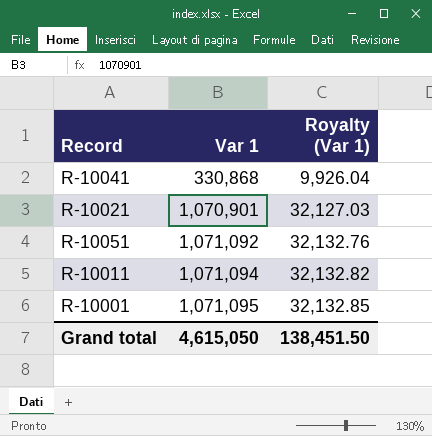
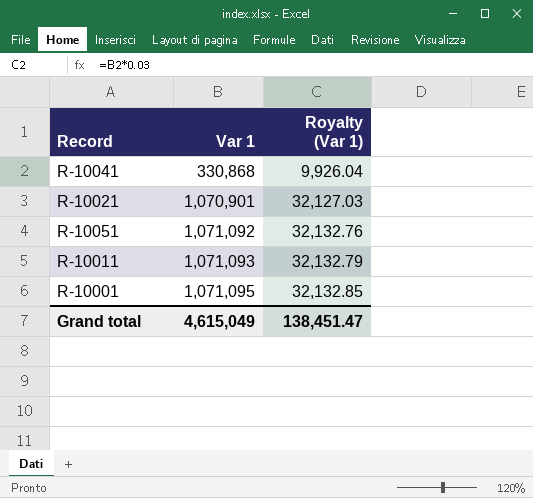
R-10011 | Var 1: 1,071,094 -> 1,071,093
R-10011 | Royalty (Var 1): 32,132.82 -> 32,132.79
Grand total | Var 1: 4,615,050 -> 4,615,049
Grand total | Royalty (Var 1): 138,451.50 -> 138,451.47

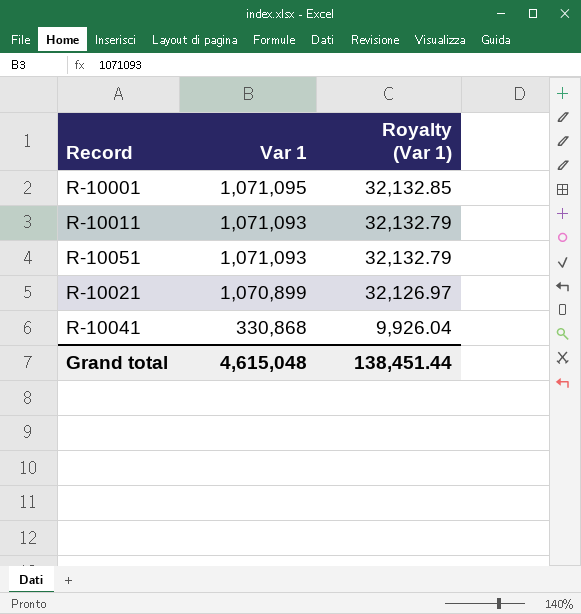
row order: Var 1 ascending -> Var 1 descending
R-10051 | Var 1: 1,071,092 -> 1,071,093
R-10051 | Royalty (Var 1): 32,132.76 -> 32,132.79
R-10021 | Var 1: 1,070,901 -> 1,070,899
R-10021 | Royalty (Var 1): 32,127.03 -> 32,126.97
Grand total | Var 1: 4,615,049 -> 4,615,048
Grand total | Royalty (Var 1): 138,451.47 -> 138,451.44

